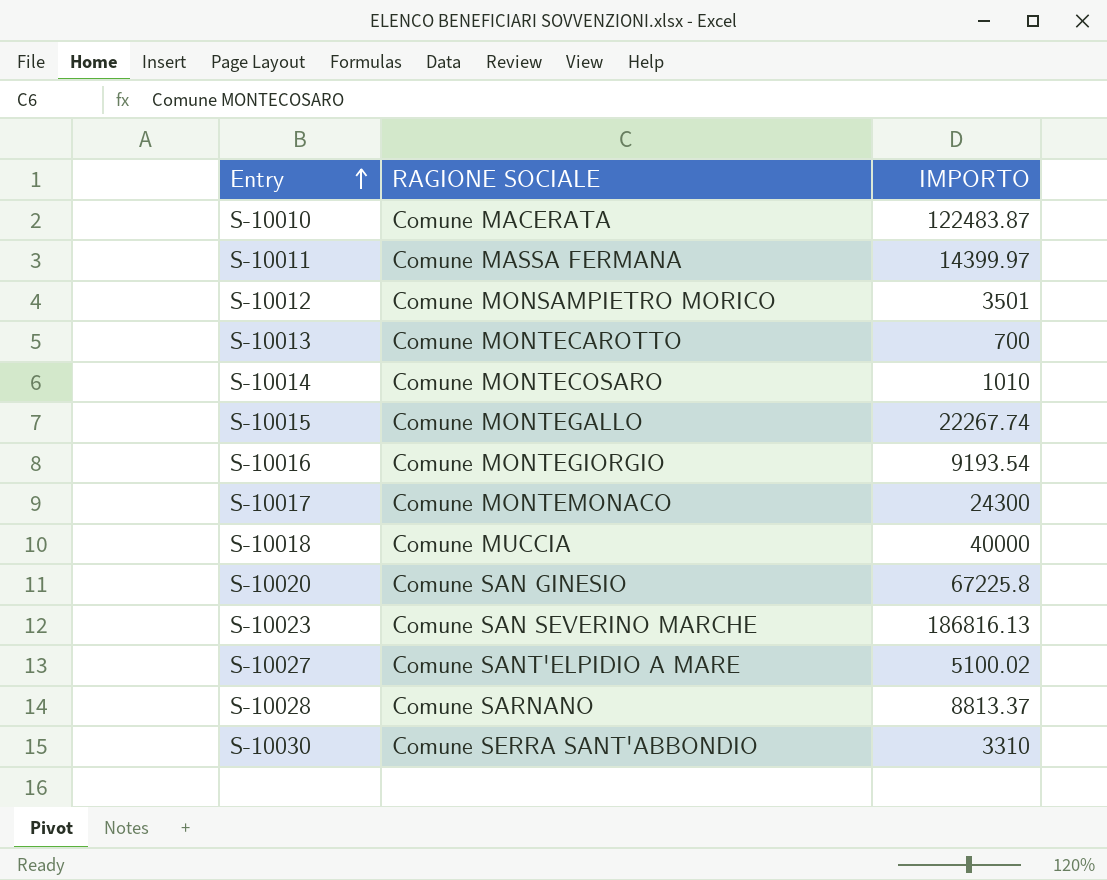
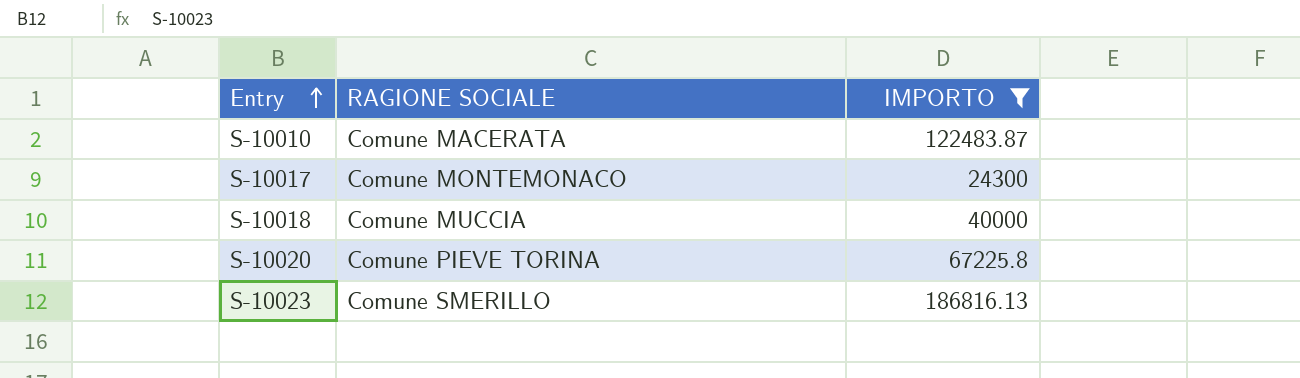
filter: none -> IMPORTO >= 24300
S-10020 | RAGIONE SOCIALE: Comune SAN GINESIO -> Comune PIEVE TORINA
S-10023 | RAGIONE SOCIALE: Comune SAN SEVERINO MARCHE -> Comune SMERILLO

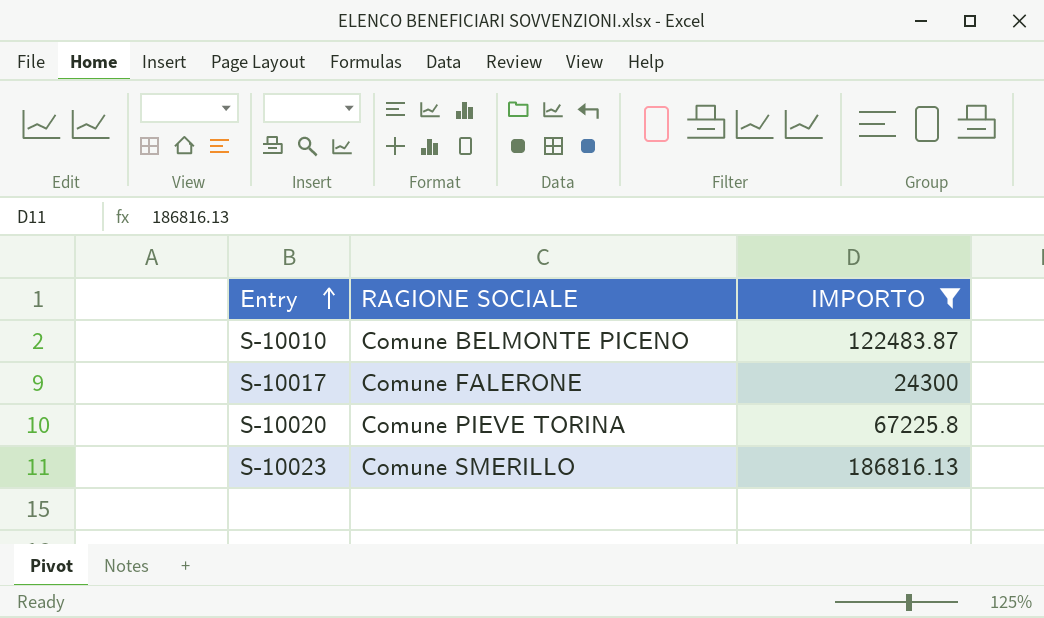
row S-10018: Comune MUCCIA | 40000 -> none
S-10010 | RAGIONE SOCIALE: Comune MACERATA -> Comune BELMONTE PICENO
S-10017 | RAGIONE SOCIALE: Comune MONTEMONACO -> Comune FALERONE

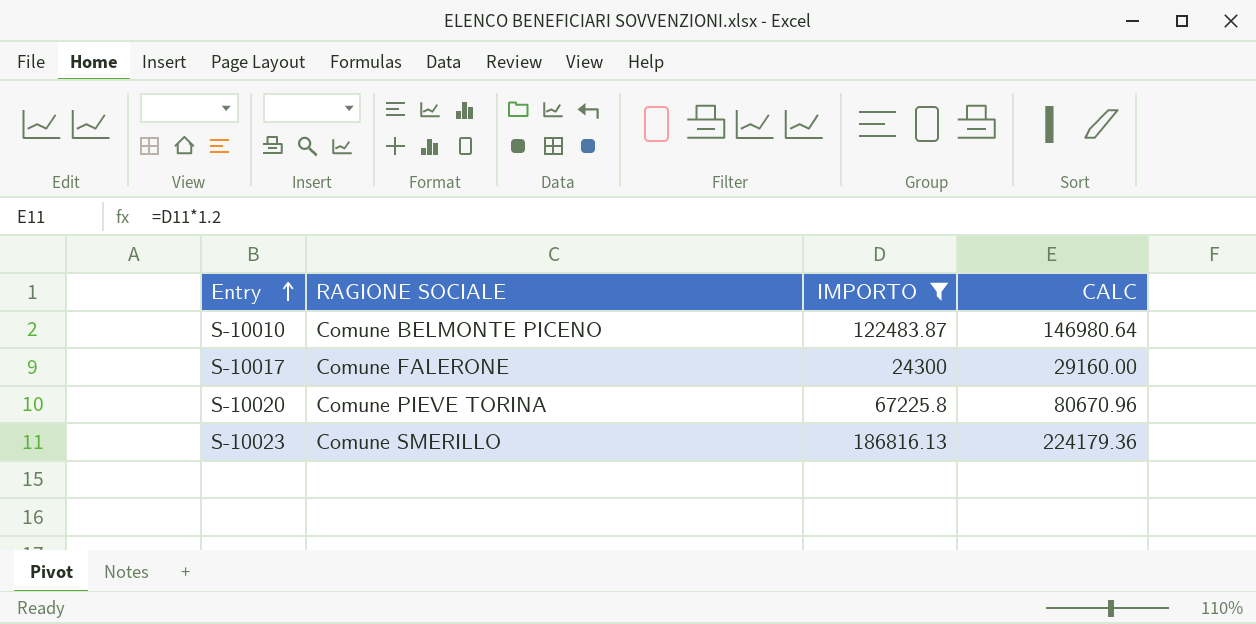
column CALC | formula: none -> [IMPORTO] * 1.2

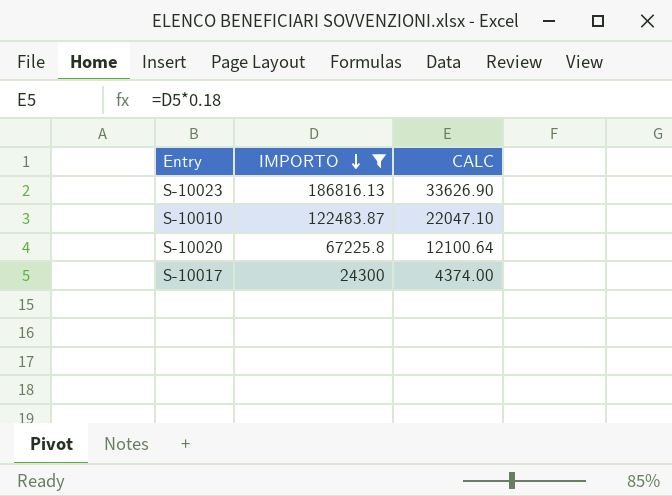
row order: Entry ascending -> IMPORTO descending
column RAGIONE SOCIALE | position: 2 -> none
column CALC | formula: [IMPORTO] * 1.2 -> [IMPORTO] * 0.18

